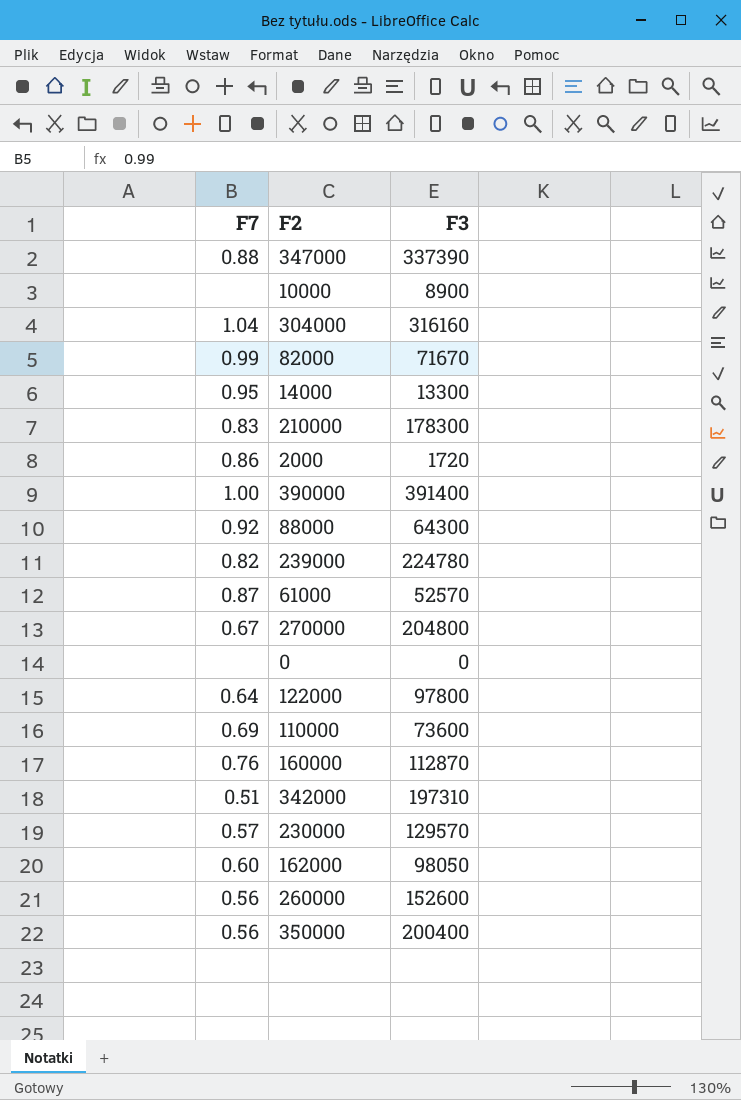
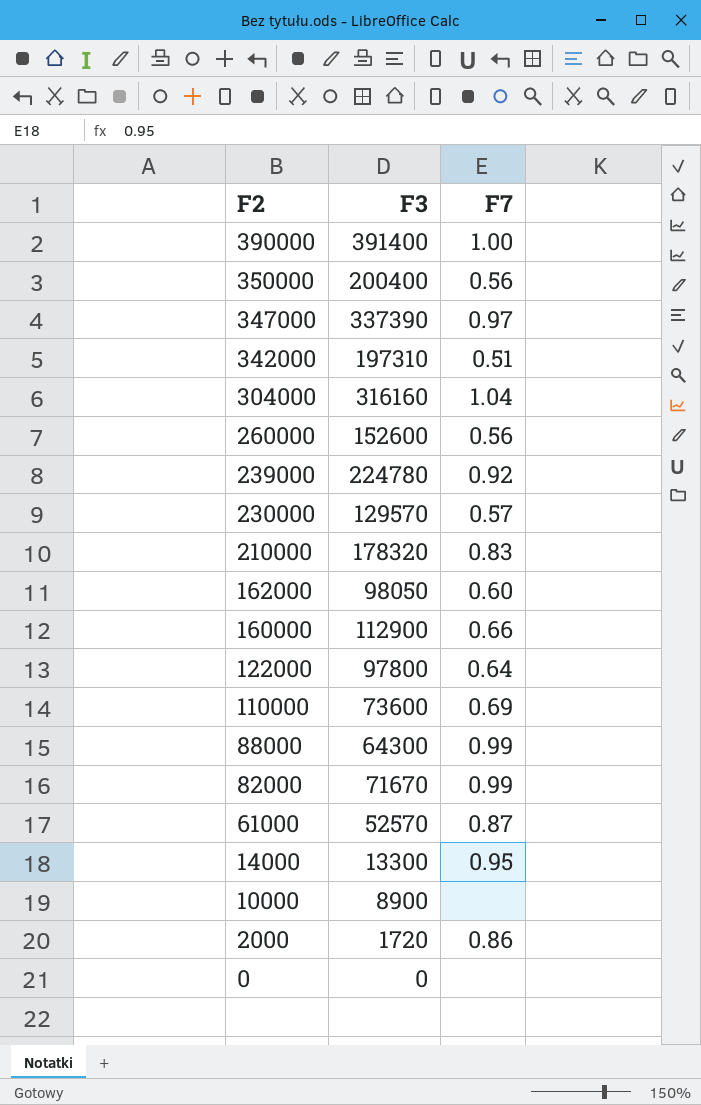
row order: none -> F2 descending
column F7 | position: 1 -> 3
row 270000: 0.67 | 204800 -> none
347000 | F7: 0.88 -> 0.97
239000 | F7: 0.82 -> 0.92
210000 | F3: 178300 -> 178320
160000 | F3: 112870 -> 112900
160000 | F7: 0.76 -> 0.66
88000 | F7: 0.92 -> 0.99

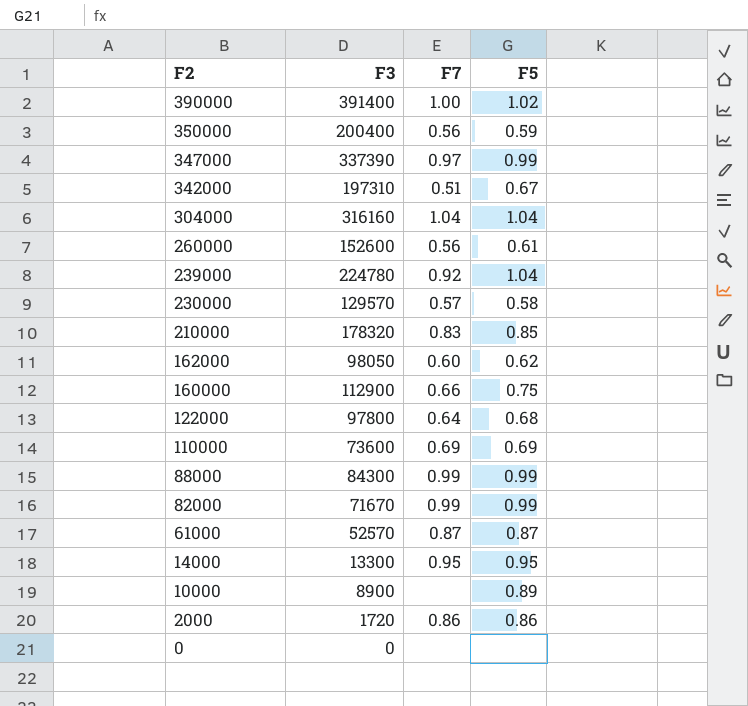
column F5 | position: none -> 4
88000 | F3: 64300 -> 84300

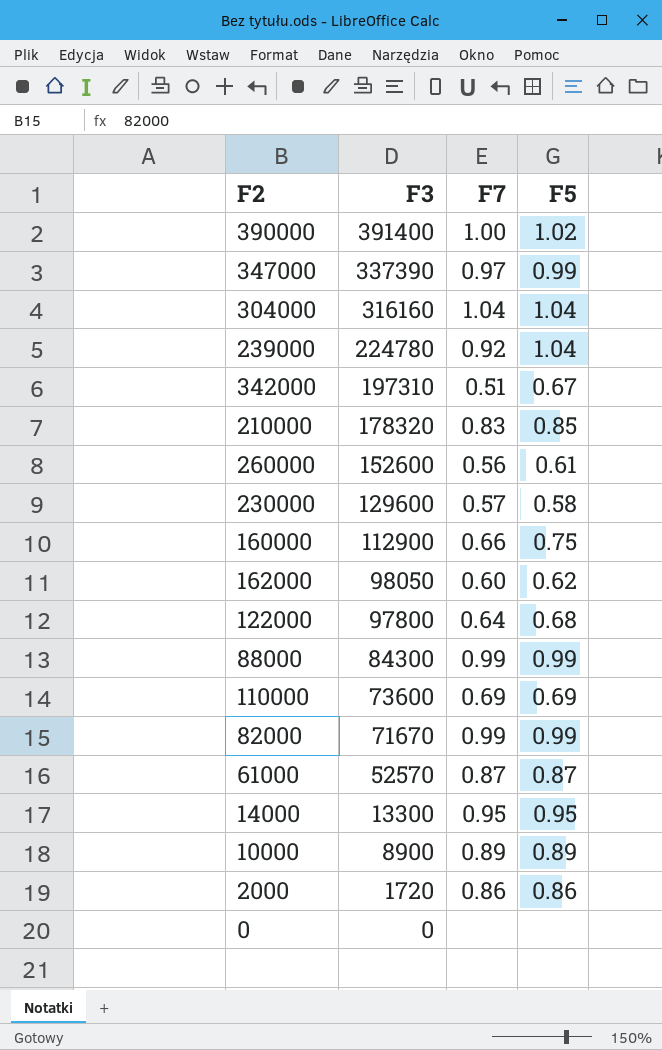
row order: F2 descending -> F3 descending
row 350000: 200400 | 0.56 | 0.59 -> none
230000 | F3: 129570 -> 129600
10000 | F7: none -> 0.89

